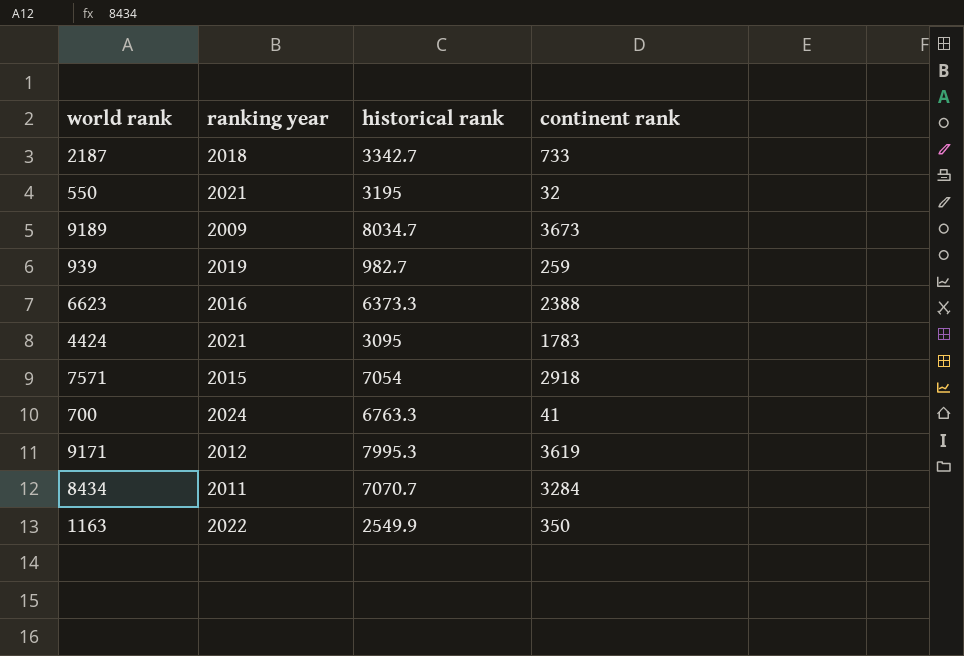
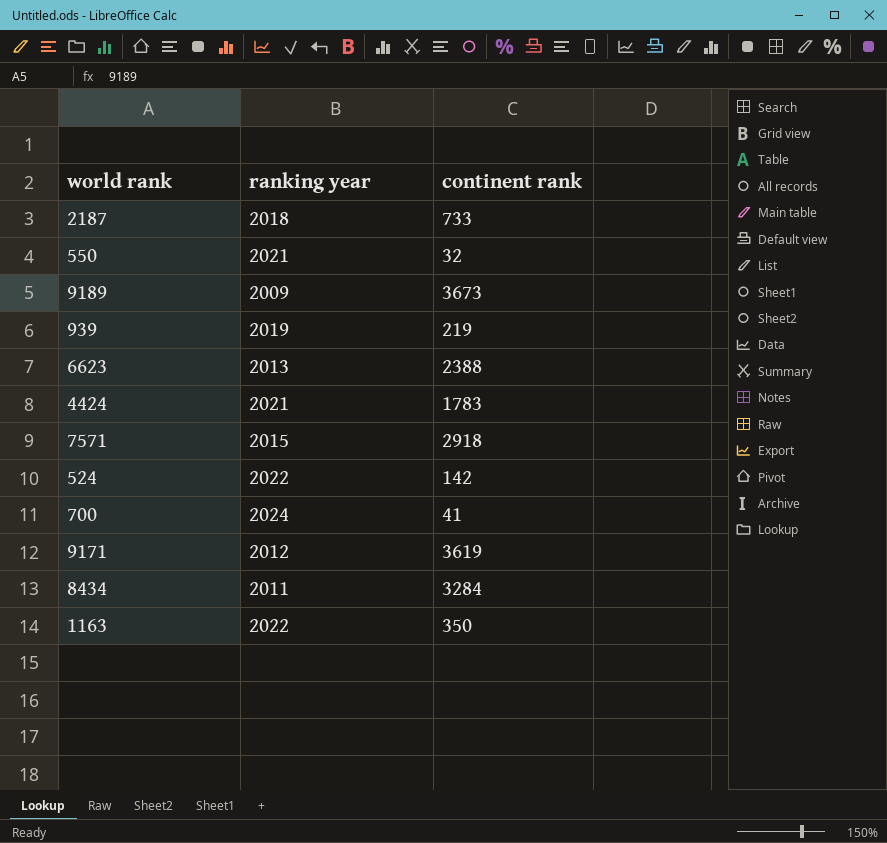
column historical rank | position: 3 -> none
939 | continent rank: 259 -> 219
6623 | ranking year: 2016 -> 2013
row 524: none -> 2022 | 142

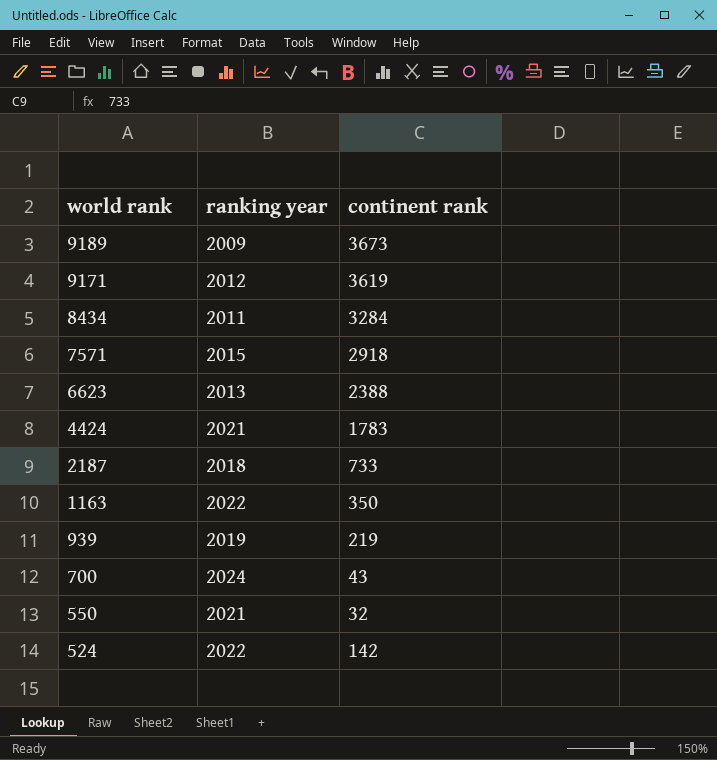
row order: none -> world rank descending
700 | continent rank: 41 -> 43

